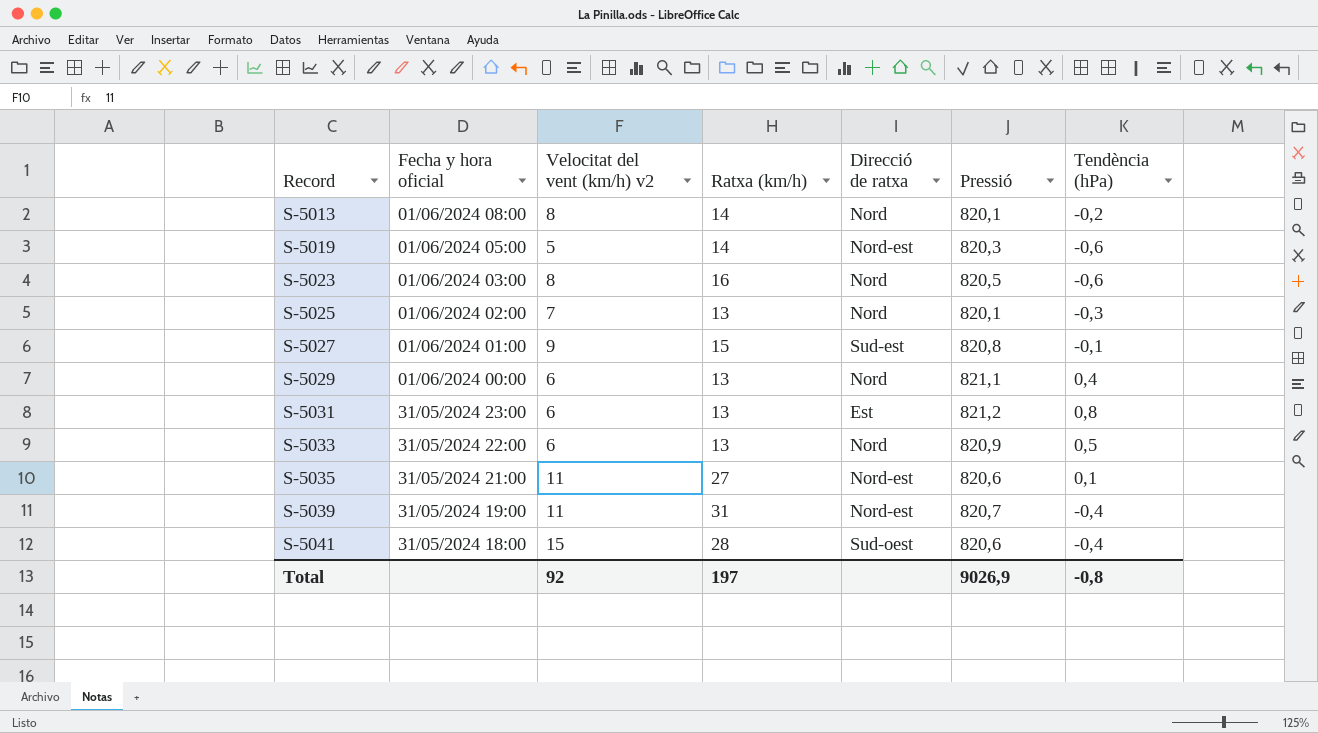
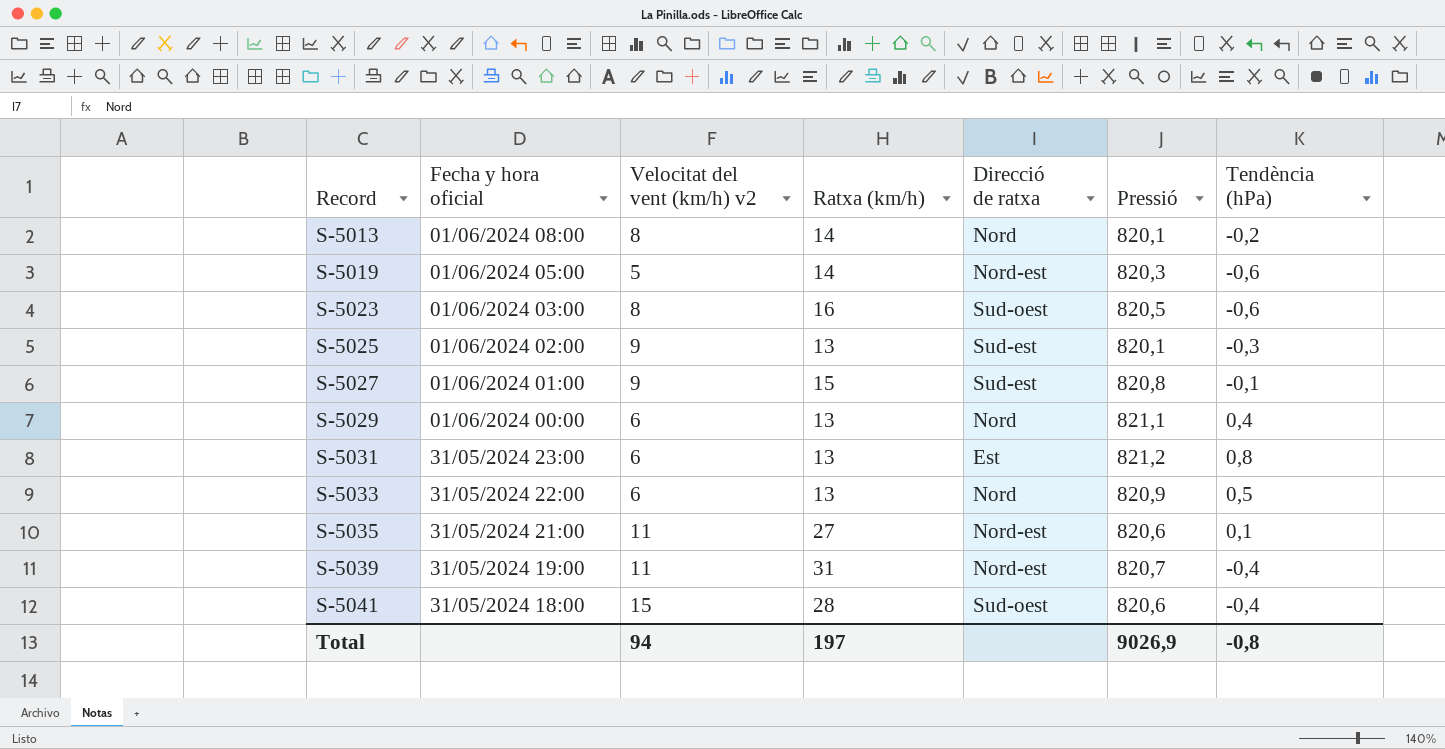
S-5023 | Direcció de ratxa: Nord -> Sud-oest
S-5025 | Velocitat del vent (km/h) v2: 7 -> 9
S-5025 | Direcció de ratxa: Nord -> Sud-est
Total | Velocitat del vent (km/h) v2: 92 -> 94

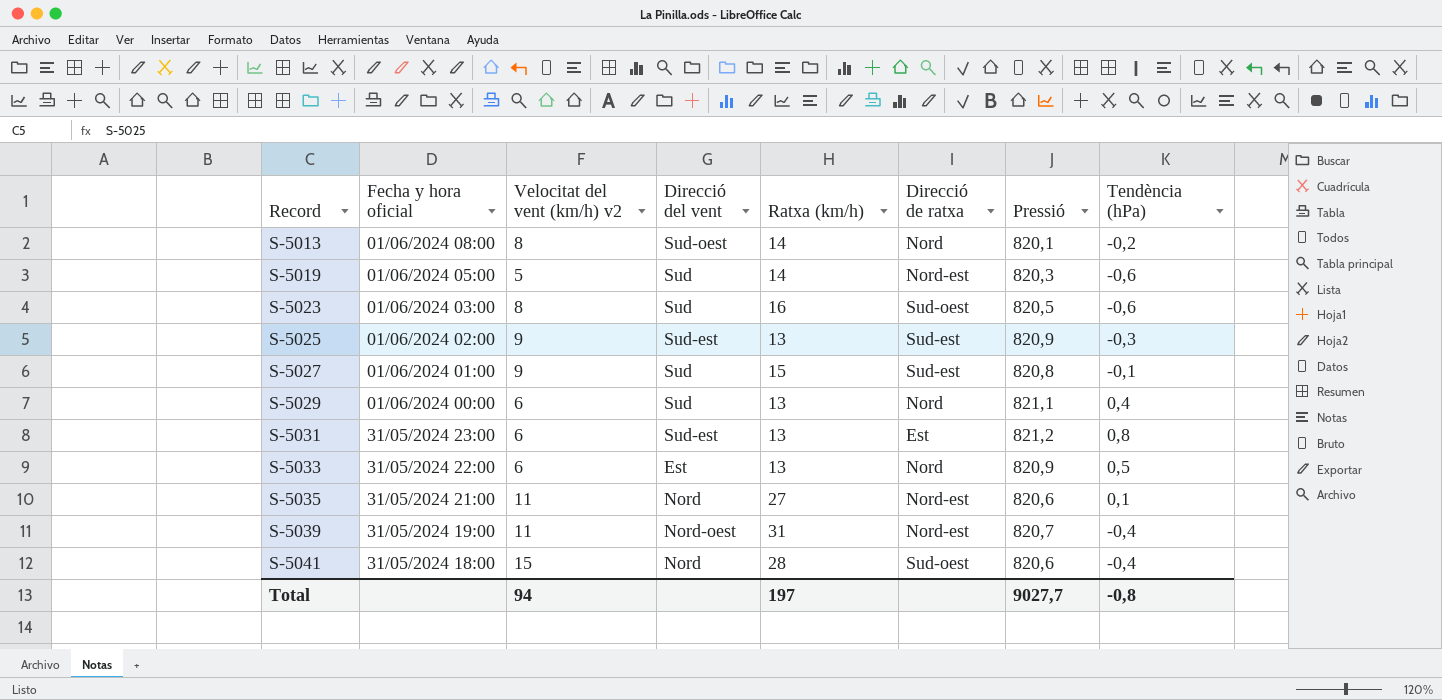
column Direcció del vent | position: none -> 4
S-5025 | Pressió: 820,1 -> 820,9
Total | Pressió: 9026,9 -> 9027,7

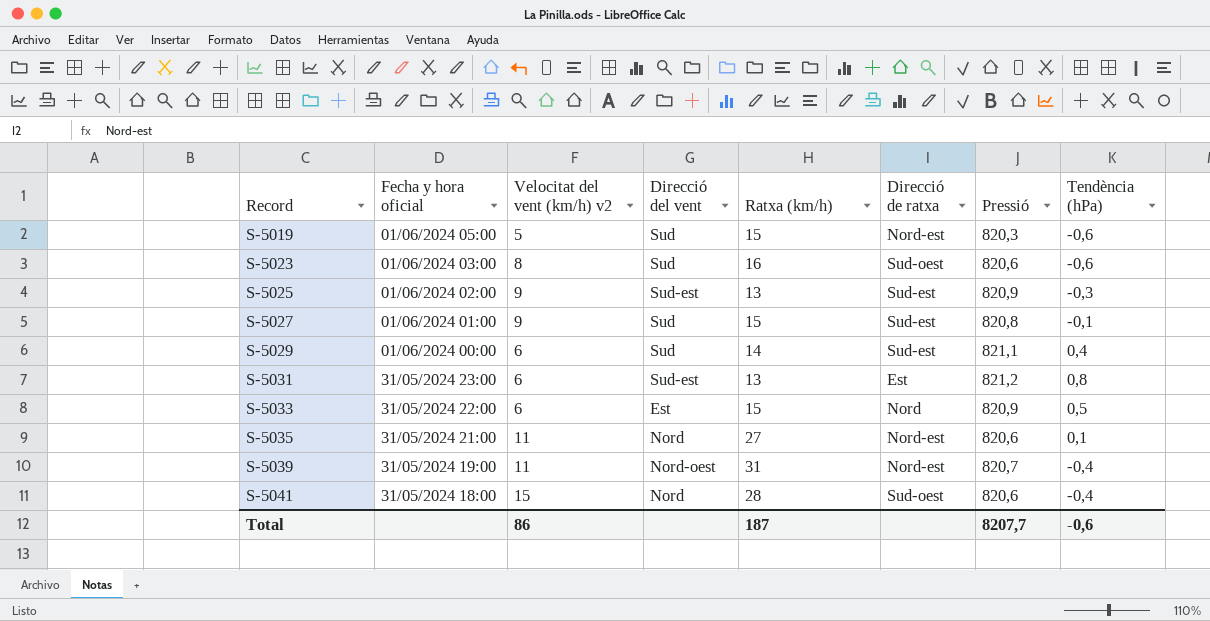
row S-5013: 01/06/2024 08:00 | 8 | Sud-oest | 14 | Nord | 820,1 | -0,2 -> none
S-5019 | Ratxa (km/h): 14 -> 15
S-5023 | Pressió: 820,5 -> 820,6
S-5029 | Ratxa (km/h): 13 -> 14
S-5029 | Direcció de ratxa: Nord -> Sud-est
S-5033 | Ratxa (km/h): 13 -> 15
Total | Velocitat del vent (km/h) v2: 94 -> 86
Total | Ratxa (km/h): 197 -> 187
Total | Pressió: 9027,7 -> 8207,7
Total | Tendència (hPa): -0,8 -> -0,6

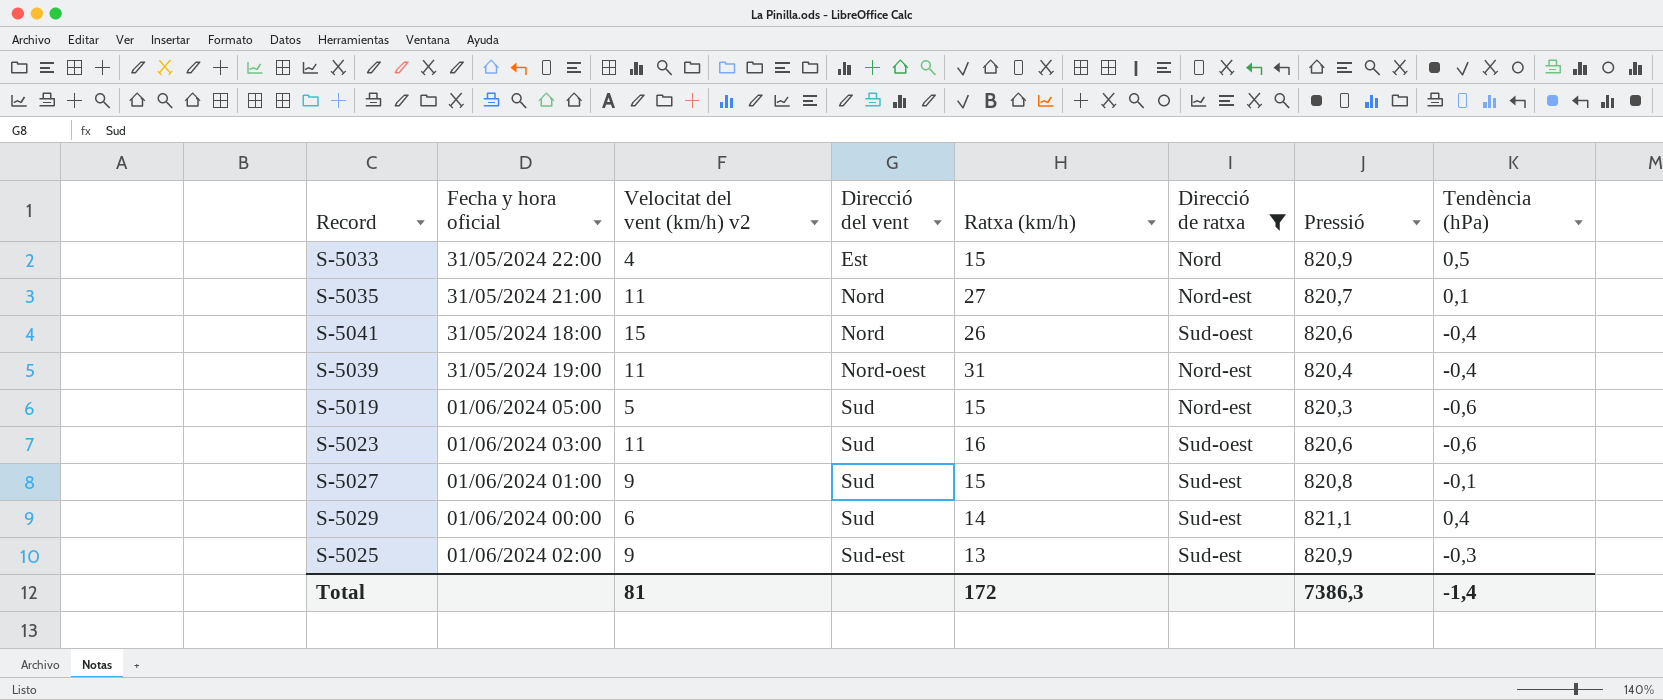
filter: none -> Direcció de ratxa != Est
row order: Record ascending -> Direcció del vent ascending
S-5033 | Velocitat del vent (km/h) v2: 6 -> 4
S-5035 | Pressió: 820,6 -> 820,7
S-5041 | Ratxa (km/h): 28 -> 26
S-5039 | Pressió: 820,7 -> 820,4
S-5023 | Velocitat del vent (km/h) v2: 8 -> 11
Total | Velocitat del vent (km/h) v2: 86 -> 81
Total | Ratxa (km/h): 187 -> 172
Total | Pressió: 8207,7 -> 7386,3
Total | Tendència (hPa): -0,6 -> -1,4

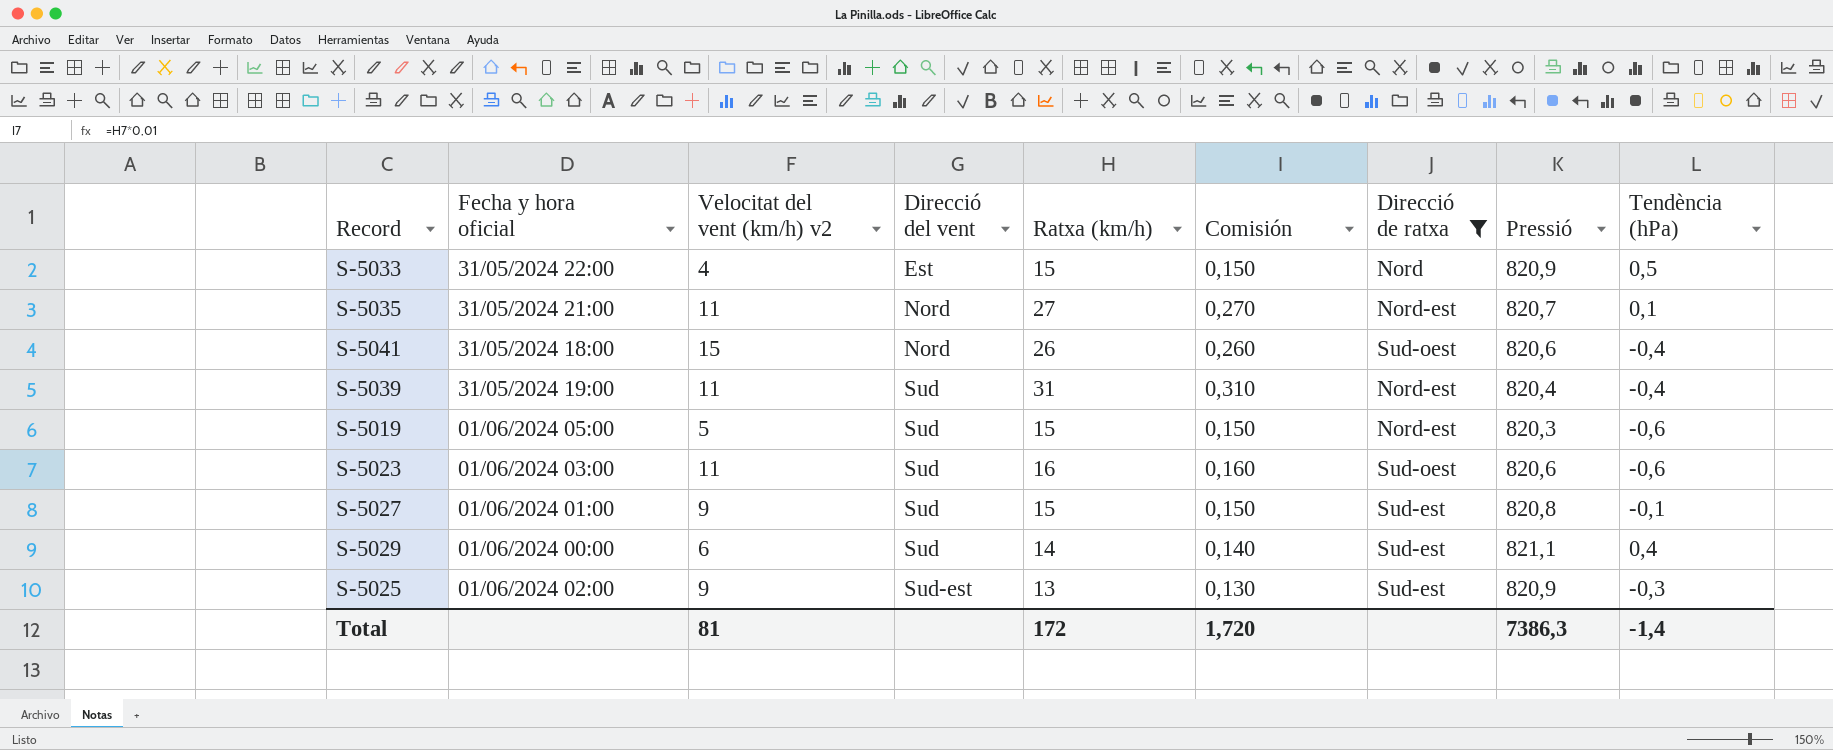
column Comisión | formula: none -> [Ratxa (km/h)] * 0,01
S-5039 | Direcció del vent: Nord-oest -> Sud

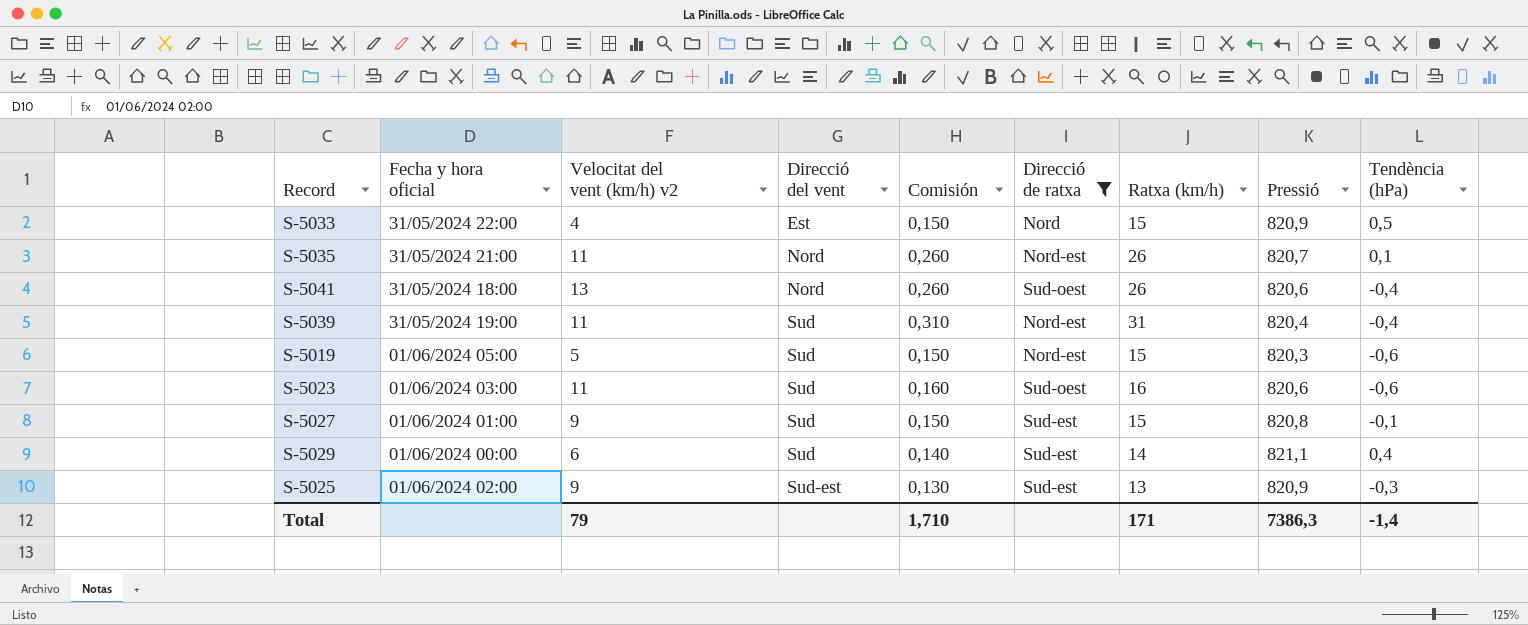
column Ratxa (km/h) | position: 5 -> 7
S-5035 | Comisión: 0,270 -> 0,260
S-5035 | Ratxa (km/h): 27 -> 26
S-5041 | Velocitat del vent (km/h) v2: 15 -> 13
Total | Velocitat del vent (km/h) v2: 81 -> 79
Total | Comisión: 1,720 -> 1,710
Total | Ratxa (km/h): 172 -> 171

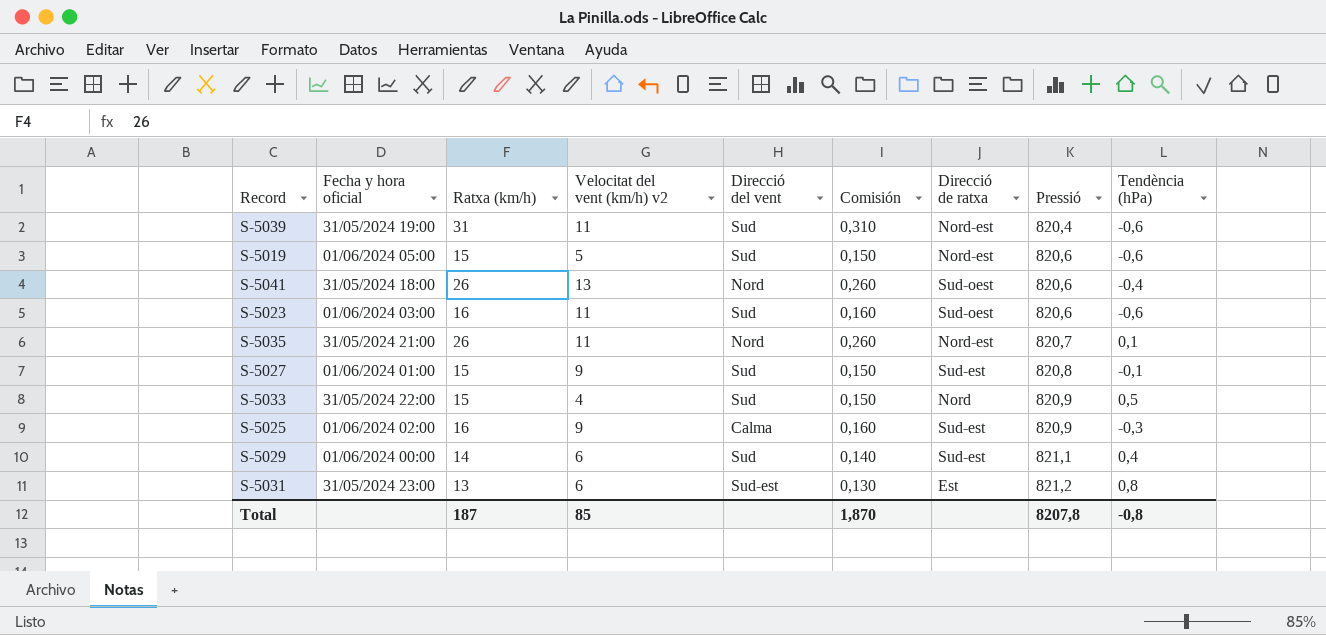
filter: Direcció de ratxa != Est -> none
row order: Direcció del vent ascending -> Pressió ascending
column Ratxa (km/h) | position: 7 -> 3
S-5039 | Tendència (hPa): -0,4 -> -0,6
S-5019 | Pressió: 820,3 -> 820,6
S-5033 | Direcció del vent: Est -> Sud
S-5025 | Ratxa (km/h): 13 -> 16
S-5025 | Direcció del vent: Sud-est -> Calma
S-5025 | Comisión: 0,130 -> 0,160
Total | Ratxa (km/h): 171 -> 187
Total | Velocitat del vent (km/h) v2: 79 -> 85
Total | Comisión: 1,710 -> 1,870
Total | Pressió: 7386,3 -> 8207,8
Total | Tendència (hPa): -1,4 -> -0,8

